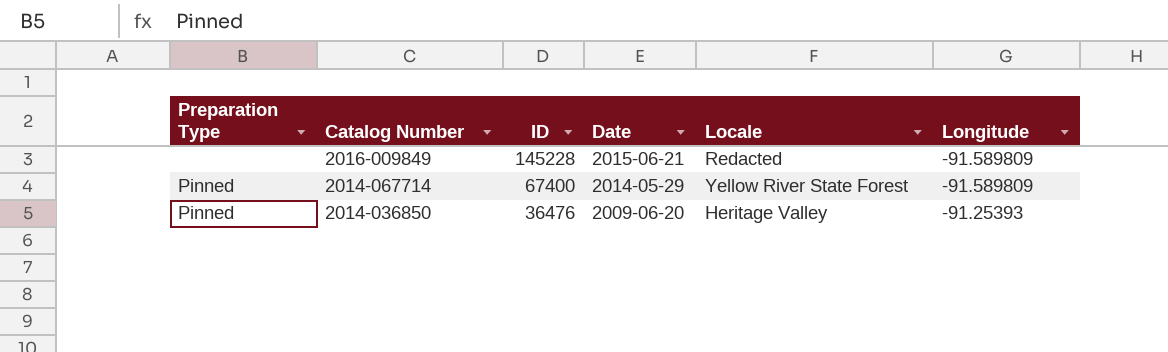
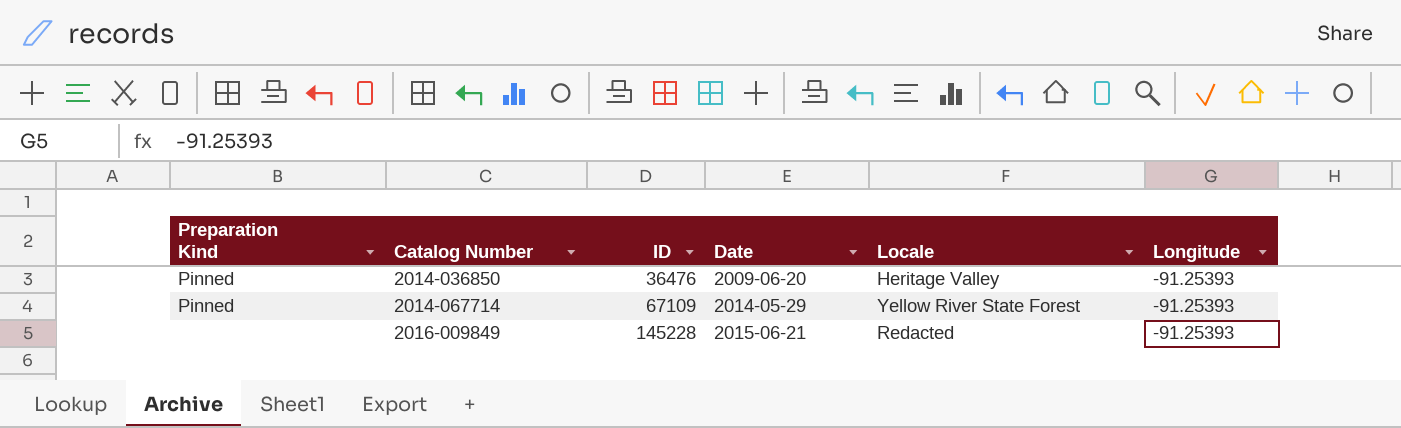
row order: Catalog Number descending -> Catalog Number ascending
column name: Preparation Type -> Preparation Kind
2014-067714 | ID: 67400 -> 67109
2014-067714 | Longitude: -91.589809 -> -91.25393
2016-009849 | Longitude: -91.589809 -> -91.25393

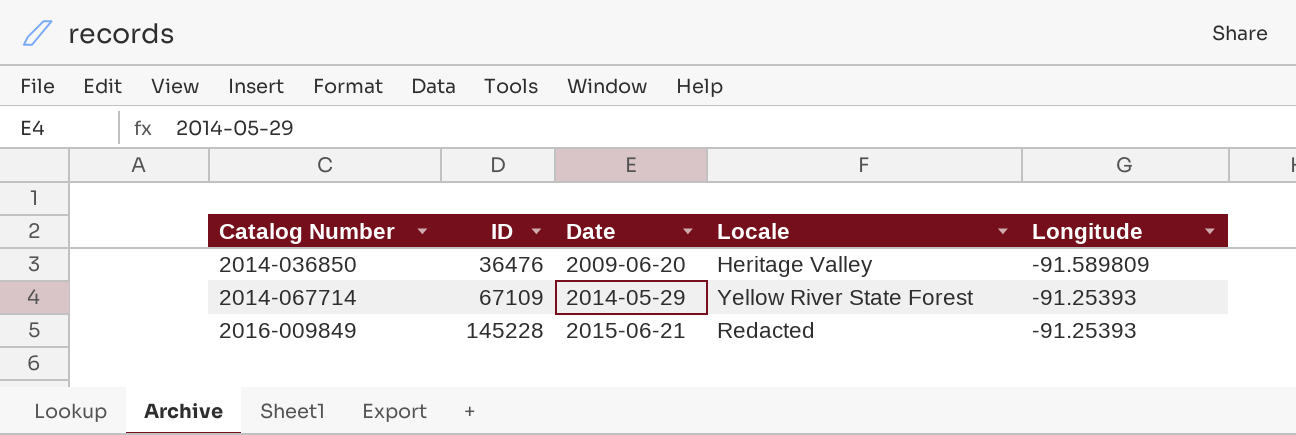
column Preparation Kind | position: 1 -> none
2014-036850 | Longitude: -91.25393 -> -91.589809

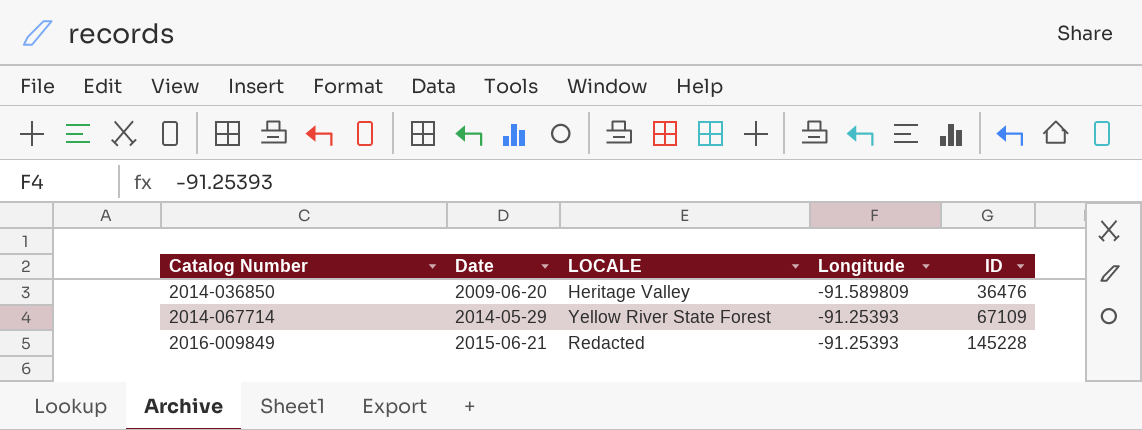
column name: Locale -> LOCALE
column ID | position: 2 -> 5

